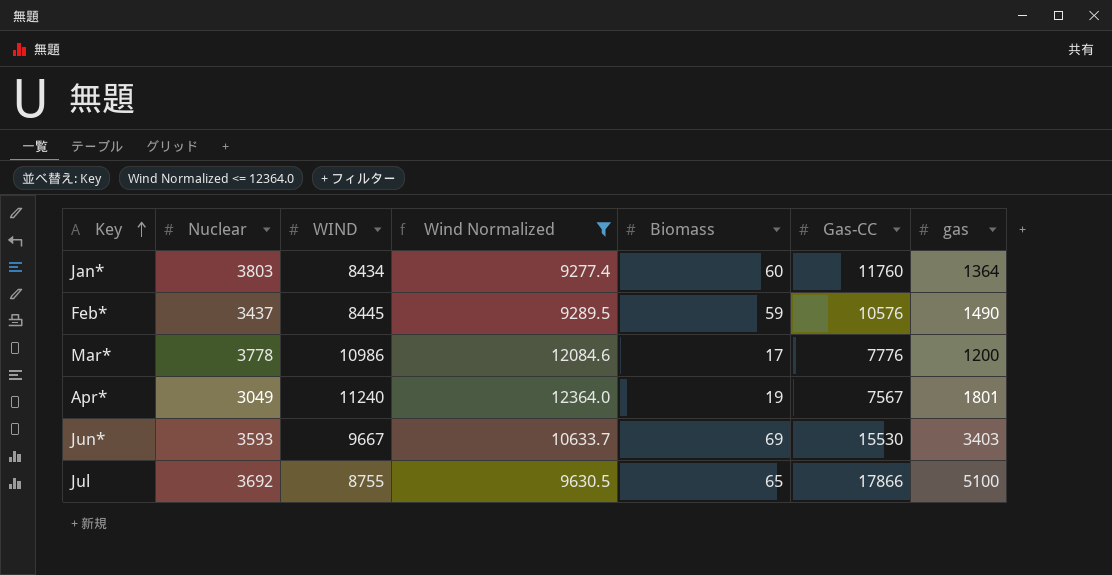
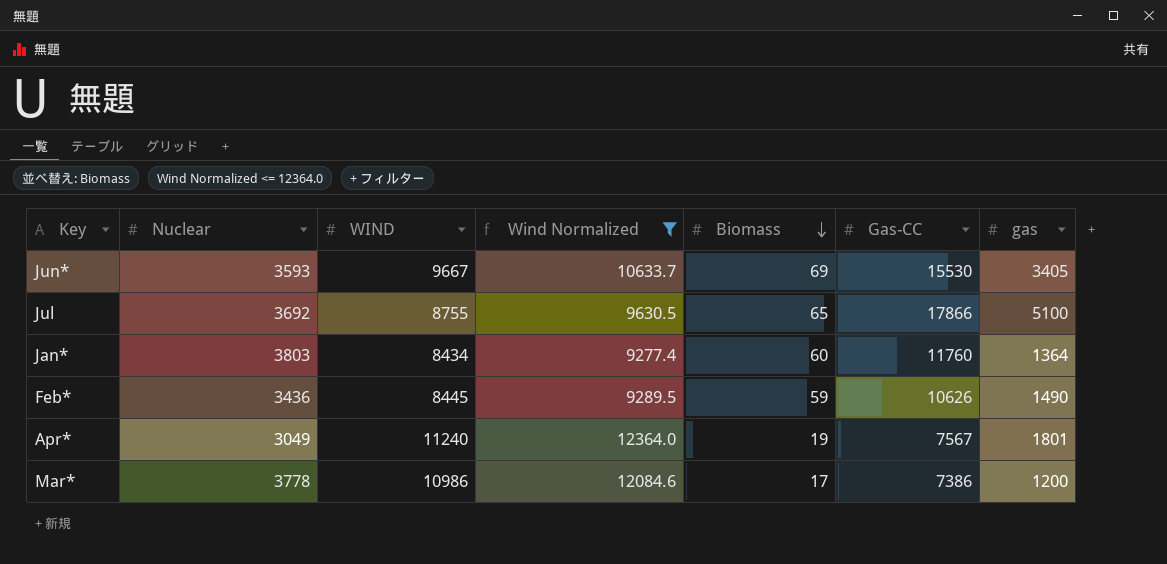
row order: Key ascending -> Biomass descending
Jun* | gas: 3403 -> 3405
Feb* | Nuclear: 3437 -> 3436
Feb* | Gas-CC: 10576 -> 10626
Mar* | Gas-CC: 7776 -> 7386

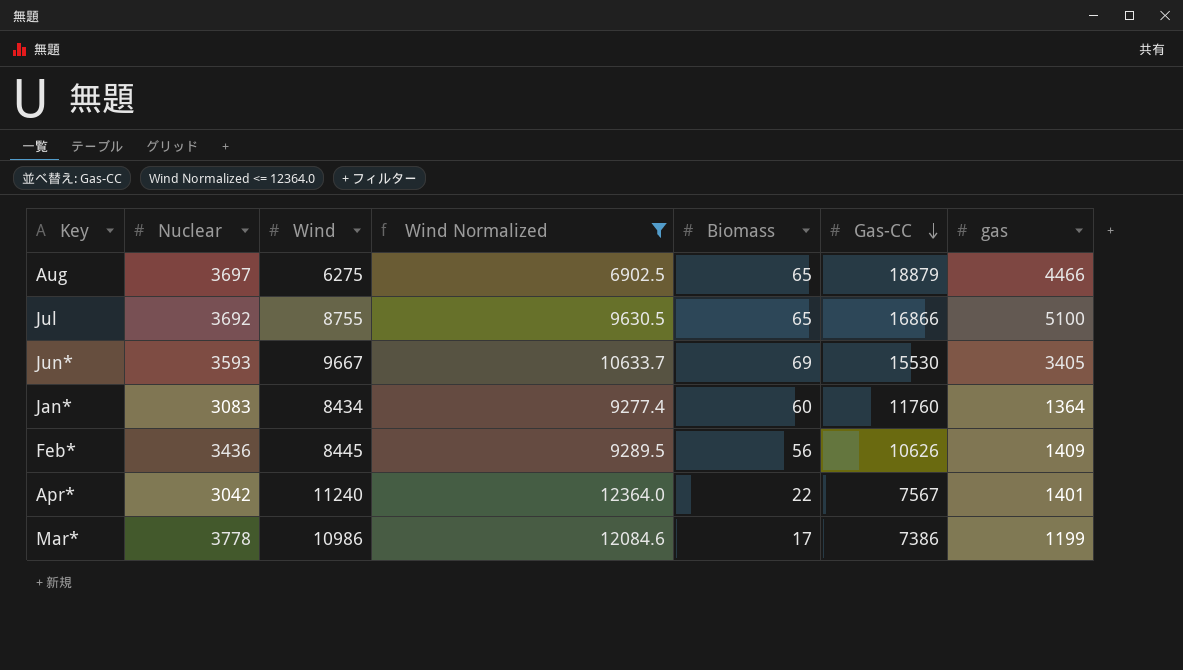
row order: Biomass descending -> Gas-CC descending
column name: WIND -> Wind
row Aug: none -> 3697 | 6275 | 6902.5 | 65 | 18879 | 4466
Jul | Gas-CC: 17866 -> 16866
Jan* | Nuclear: 3803 -> 3083
Feb* | Biomass: 59 -> 56
Feb* | gas: 1490 -> 1409
Apr* | Nuclear: 3049 -> 3042
Apr* | Biomass: 19 -> 22
Apr* | gas: 1801 -> 1401
Mar* | gas: 1200 -> 1199

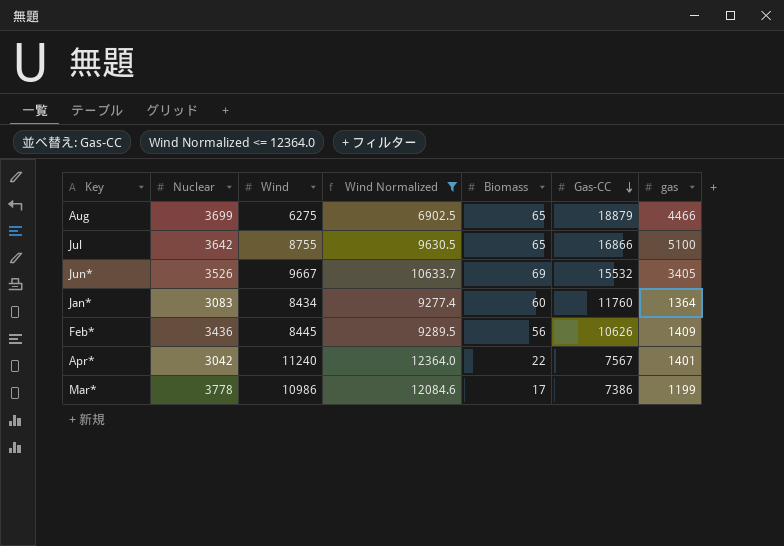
Aug | Nuclear: 3697 -> 3699
Jul | Nuclear: 3692 -> 3642
Jun* | Nuclear: 3593 -> 3526
Jun* | Gas-CC: 15530 -> 15532

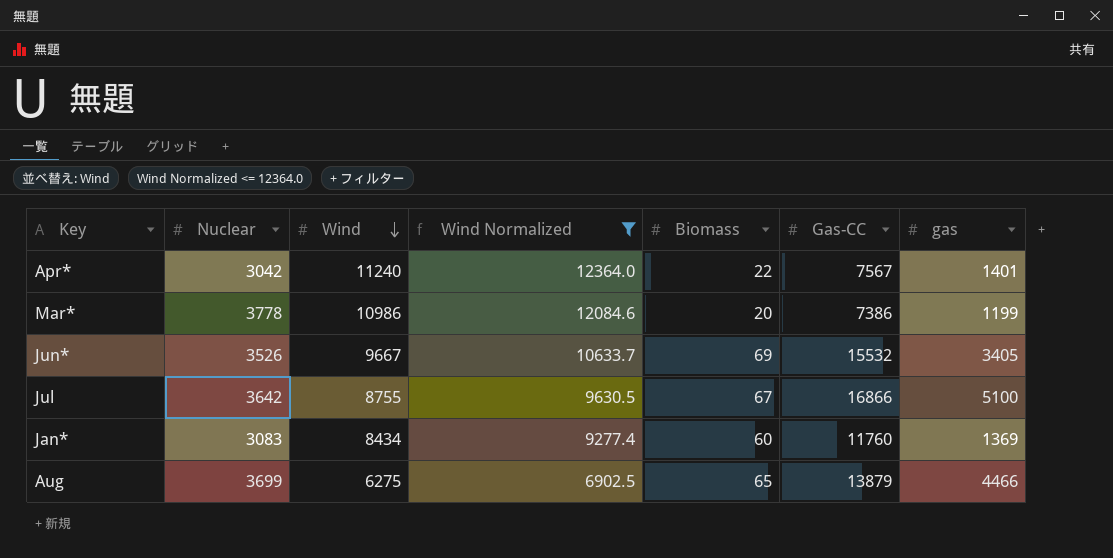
row order: Gas-CC descending -> Wind descending
row Feb*: 3436 | 8445 | 9289.5 | 56 | 10626 | 1409 -> none
Mar* | Biomass: 17 -> 20
Jul | Biomass: 65 -> 67
Jan* | gas: 1364 -> 1369
Aug | Gas-CC: 18879 -> 13879

